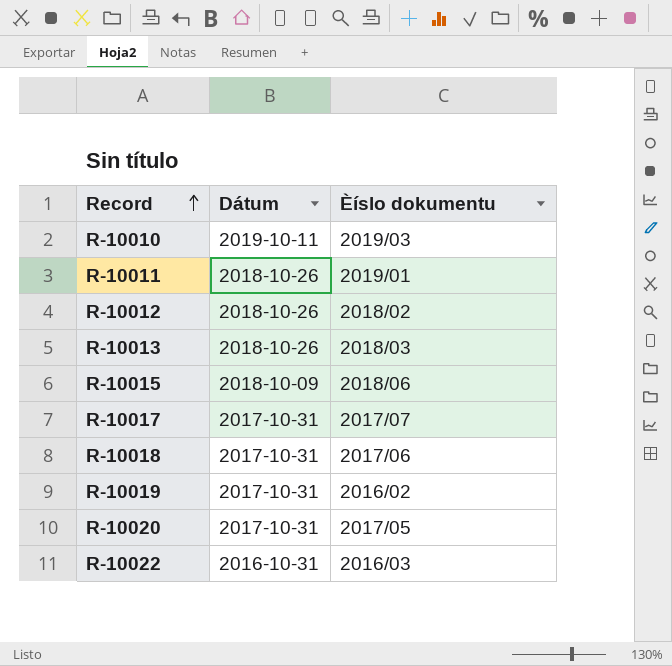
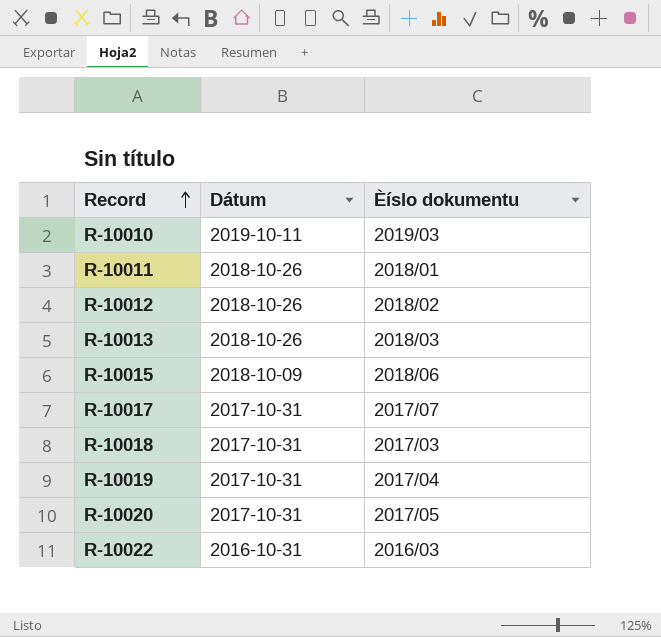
R-10011 | Èíslo dokumentu: 2019/01 -> 2018/01
R-10018 | Èíslo dokumentu: 2017/06 -> 2017/03
R-10019 | Èíslo dokumentu: 2016/02 -> 2017/04

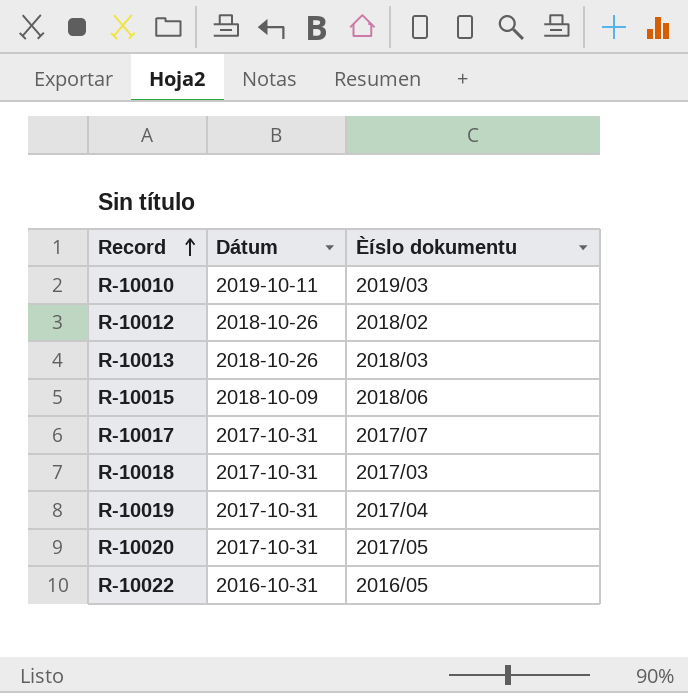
row R-10011: 2018-10-26 | 2018/01 -> none
R-10022 | Èíslo dokumentu: 2016/03 -> 2016/05

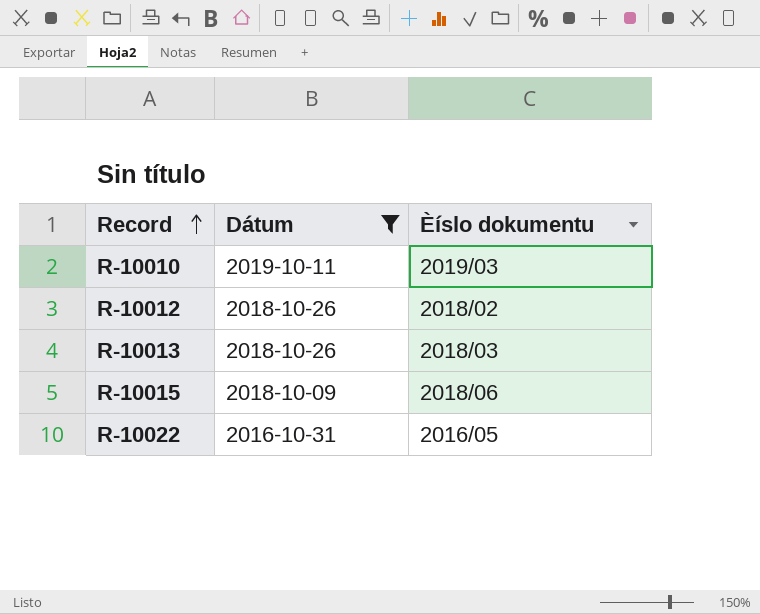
filter: none -> Dátum != 2017-10-31

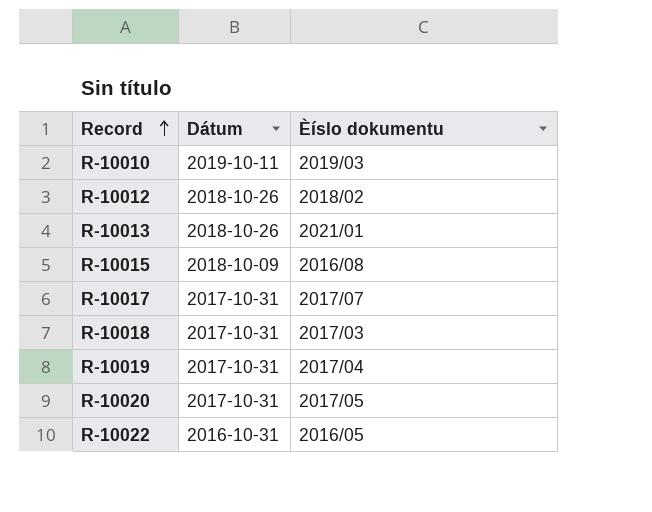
filter: Dátum != 2017-10-31 -> none
R-10013 | Èíslo dokumentu: 2018/03 -> 2021/01
R-10015 | Èíslo dokumentu: 2018/06 -> 2016/08

